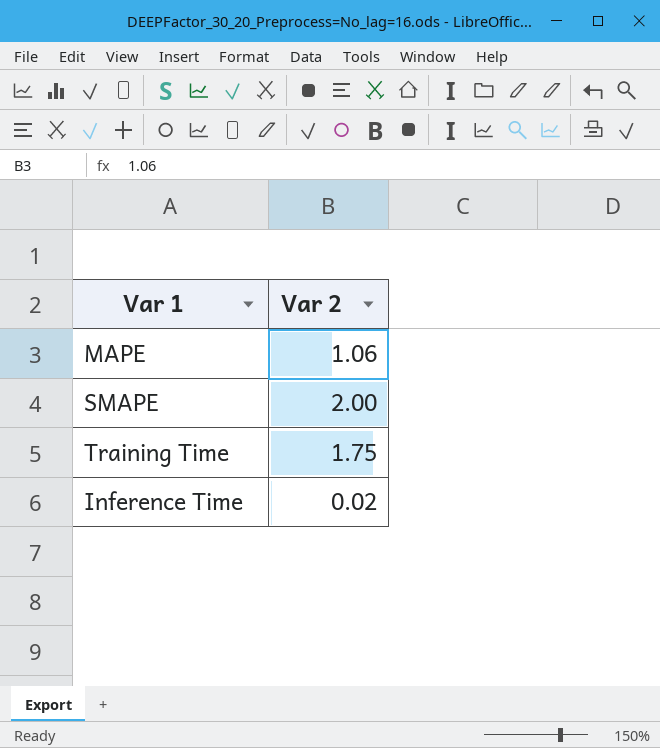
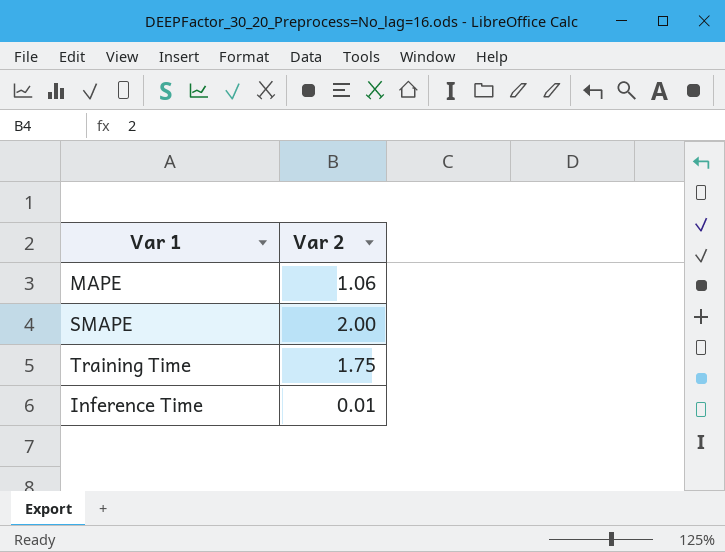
Inference Time | Var 2: 0.02 -> 0.01

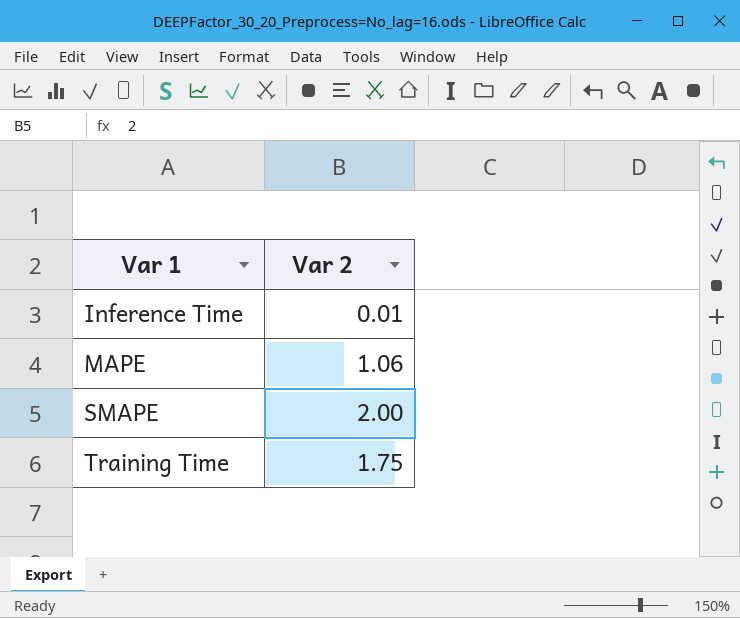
row order: none -> Var 1 ascending

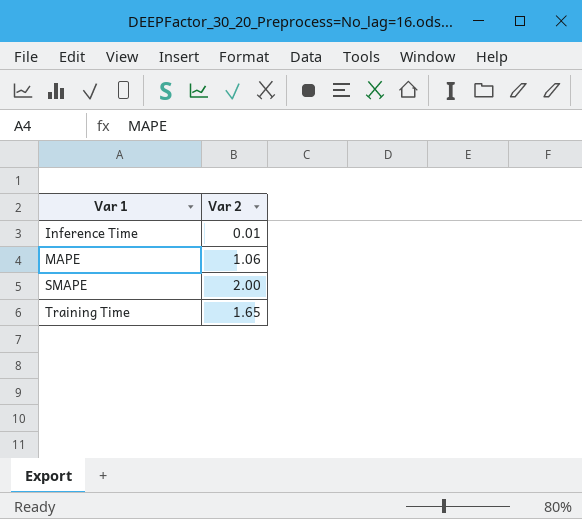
Training Time | Var 2: 1.75 -> 1.65

